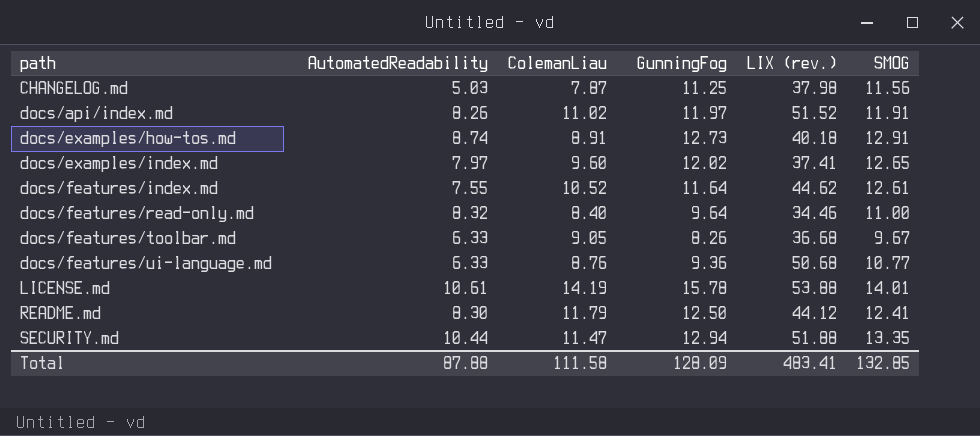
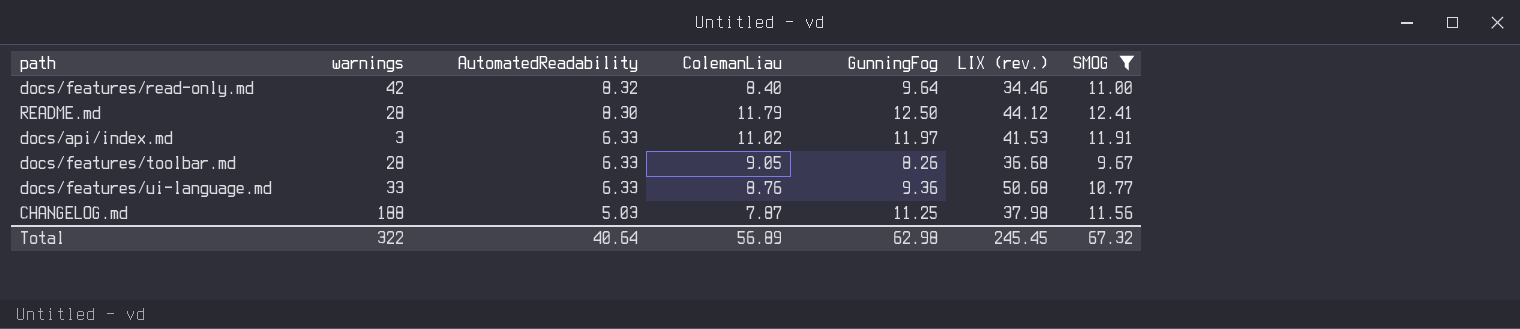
filter: none -> SMOG <= 12.41
row order: path ascending -> AutomatedReadability descending
column warnings | position: none -> 2
docs/api/index.md | AutomatedReadability: 8.26 -> 6.33
docs/api/index.md | LIX (rev.): 51.52 -> 41.53
Total | AutomatedReadability: 87.88 -> 40.64
Total | ColemanLiau: 111.58 -> 56.89
Total | GunningFog: 128.09 -> 62.98
Total | LIX (rev.): 483.41 -> 245.45
Total | SMOG: 132.85 -> 67.32

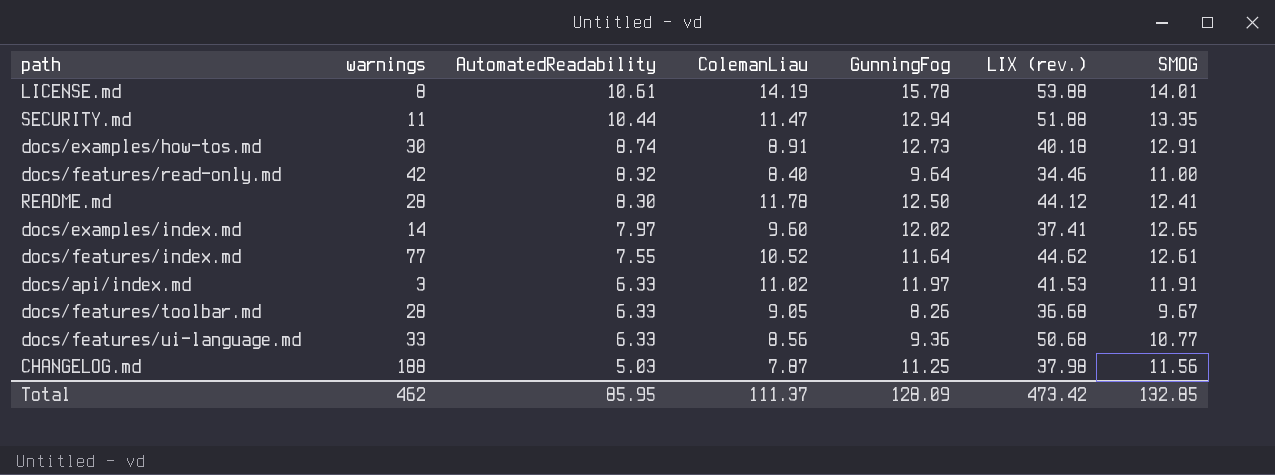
filter: SMOG <= 12.41 -> none
README.md | ColemanLiau: 11.79 -> 11.78
docs/features/ui-language.md | ColemanLiau: 8.76 -> 8.56
Total | warnings: 322 -> 462
Total | AutomatedReadability: 40.64 -> 85.95
Total | ColemanLiau: 56.89 -> 111.37
Total | GunningFog: 62.98 -> 128.09
Total | LIX (rev.): 245.45 -> 473.42
Total | SMOG: 67.32 -> 132.85

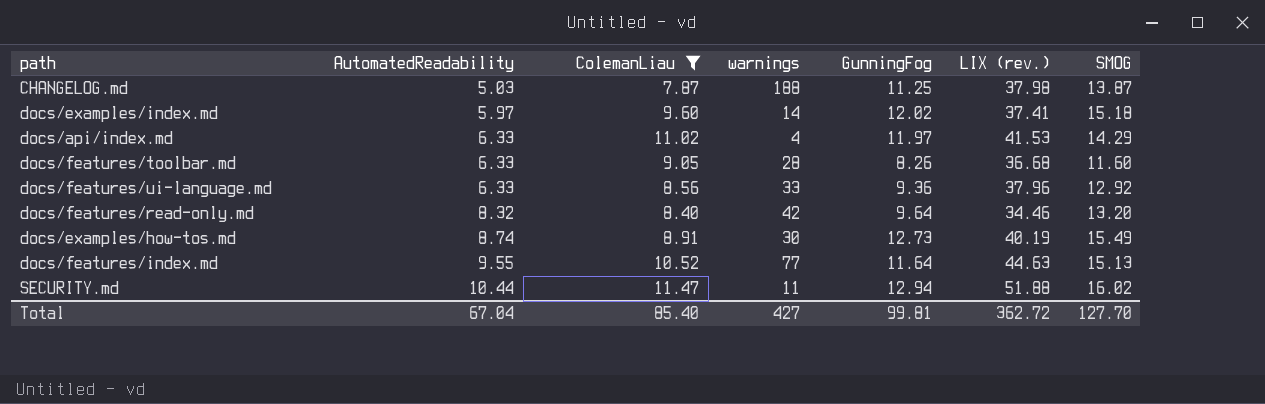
filter: none -> ColemanLiau <= 11.47
row order: AutomatedReadability descending -> AutomatedReadability ascending
column warnings | position: 2 -> 4
CHANGELOG.md | SMOG: 11.56 -> 13.87
docs/examples/index.md | AutomatedReadability: 7.97 -> 5.97
docs/examples/index.md | SMOG: 12.65 -> 15.18
docs/api/index.md | warnings: 3 -> 4
docs/api/index.md | SMOG: 11.91 -> 14.29
docs/features/toolbar.md | SMOG: 9.67 -> 11.60
docs/features/ui-language.md | LIX (rev.): 50.68 -> 37.96
docs/features/ui-language.md | SMOG: 10.77 -> 12.92
docs/features/read-only.md | SMOG: 11.00 -> 13.20
docs/examples/how-tos.md | LIX (rev.): 40.18 -> 40.19
docs/examples/how-tos.md | SMOG: 12.91 -> 15.49
docs/features/index.md | AutomatedReadability: 7.55 -> 9.55
docs/features/index.md | LIX (rev.): 44.62 -> 44.63
docs/features/index.md | SMOG: 12.61 -> 15.13
SECURITY.md | SMOG: 13.35 -> 16.02
Total | AutomatedReadability: 85.95 -> 67.04
Total | ColemanLiau: 111.37 -> 85.40
Total | warnings: 462 -> 427
Total | GunningFog: 128.09 -> 99.81
Total | LIX (rev.): 473.42 -> 362.72
Total | SMOG: 132.85 -> 127.70

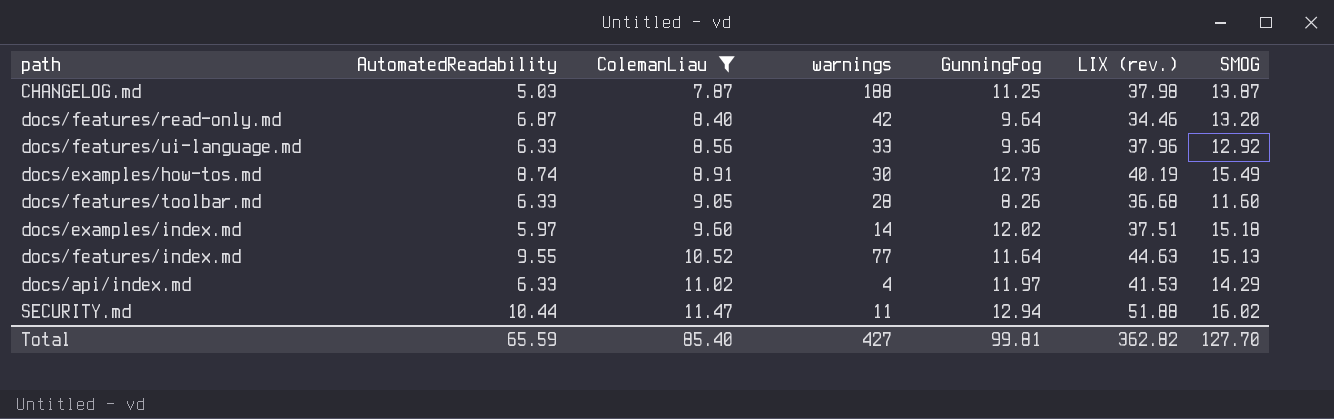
row order: AutomatedReadability ascending -> ColemanLiau ascending
docs/features/read-only.md | AutomatedReadability: 8.32 -> 6.87
docs/examples/index.md | LIX (rev.): 37.41 -> 37.51
Total | AutomatedReadability: 67.04 -> 65.59
Total | LIX (rev.): 362.72 -> 362.82

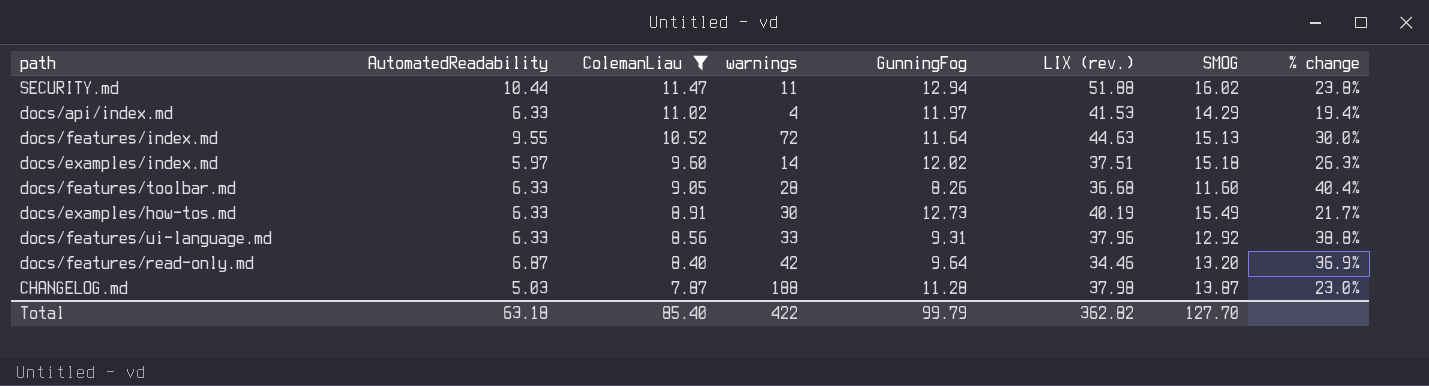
row order: ColemanLiau ascending -> ColemanLiau descending
column % change | formula: none -> ([SMOG] - [GunningFog]) / [GunningFog]
docs/features/index.md | warnings: 77 -> 72
docs/examples/how-tos.md | AutomatedReadability: 8.74 -> 6.33
docs/features/ui-language.md | GunningFog: 9.36 -> 9.31
CHANGELOG.md | GunningFog: 11.25 -> 11.28
Total | AutomatedReadability: 65.59 -> 63.18
Total | warnings: 427 -> 422
Total | GunningFog: 99.81 -> 99.79

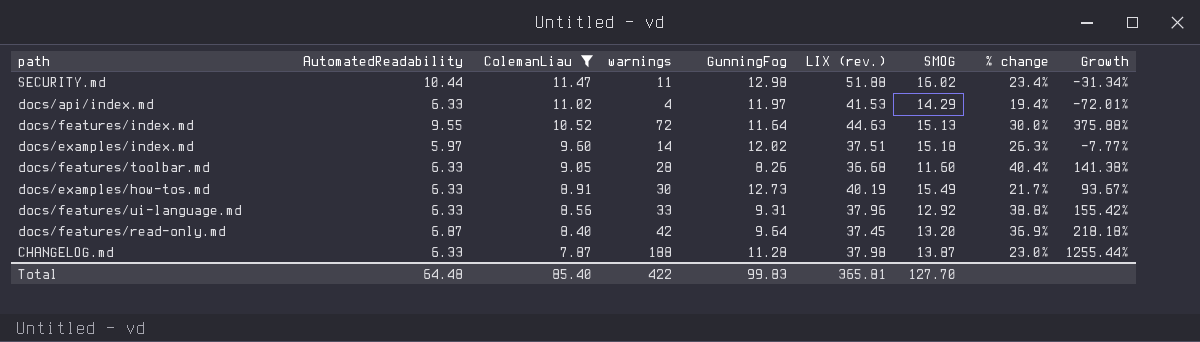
column Growth | formula: none -> ([warnings] - [SMOG]) / [SMOG]
SECURITY.md | GunningFog: 12.94 -> 12.98
SECURITY.md | % change: 23.8% -> 23.4%
docs/features/read-only.md | LIX (rev.): 34.46 -> 37.45
CHANGELOG.md | AutomatedReadability: 5.03 -> 6.33
Total | AutomatedReadability: 63.18 -> 64.48
Total | GunningFog: 99.79 -> 99.83
Total | LIX (rev.): 362.82 -> 365.81

